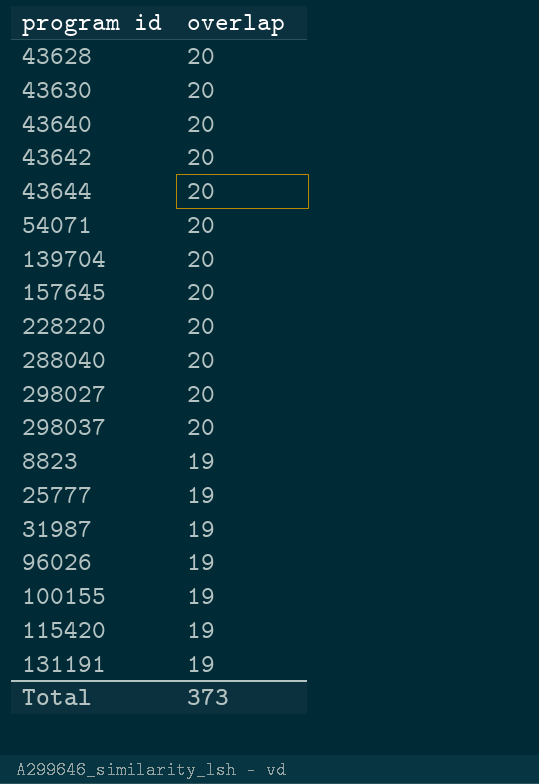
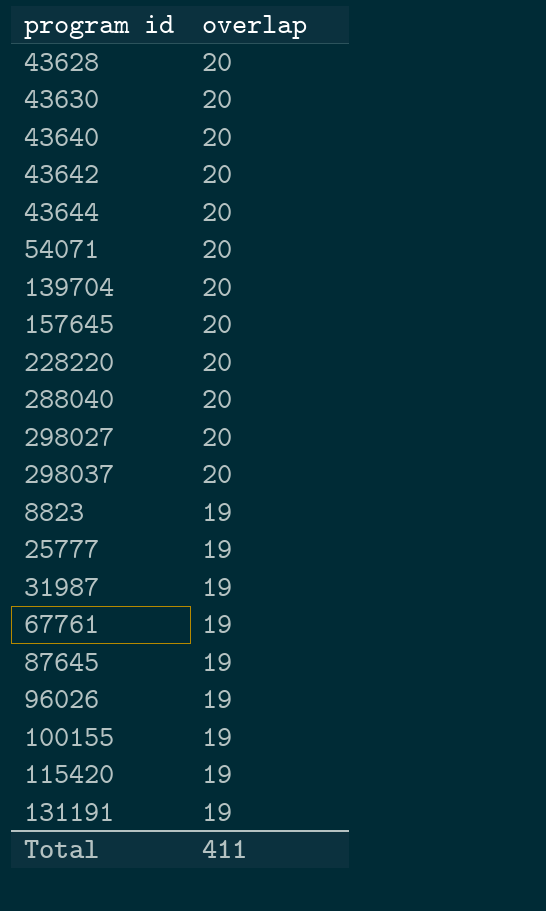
row 67761: none -> 19
row 87645: none -> 19
Total | overlap: 373 -> 411

